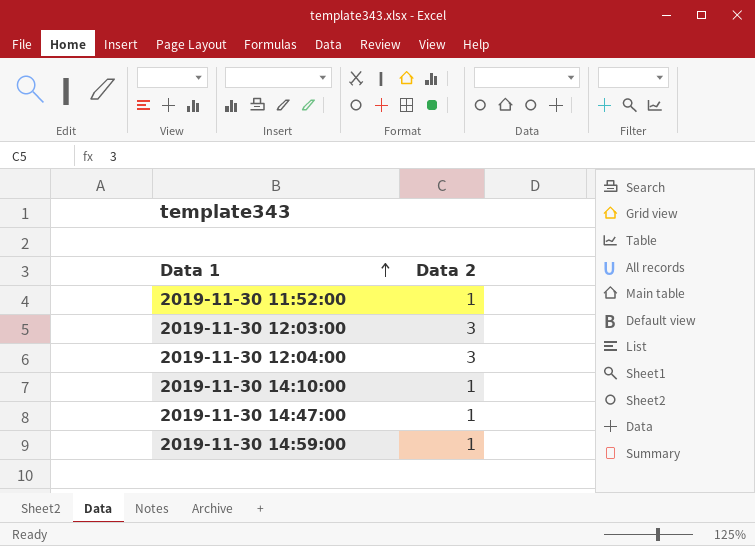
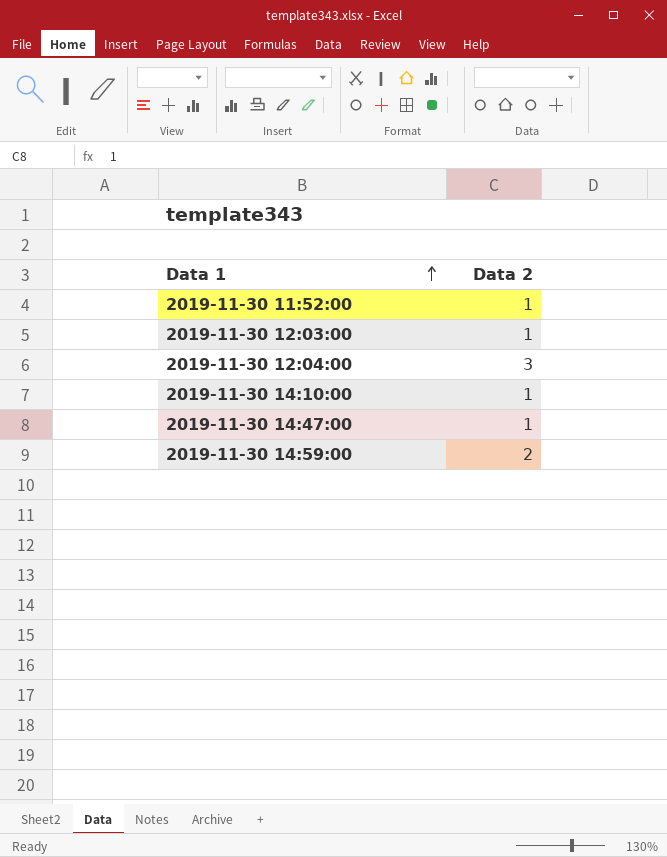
2019-11-30 12:03:00 | Data 2: 3 -> 1
2019-11-30 14:59:00 | Data 2: 1 -> 2

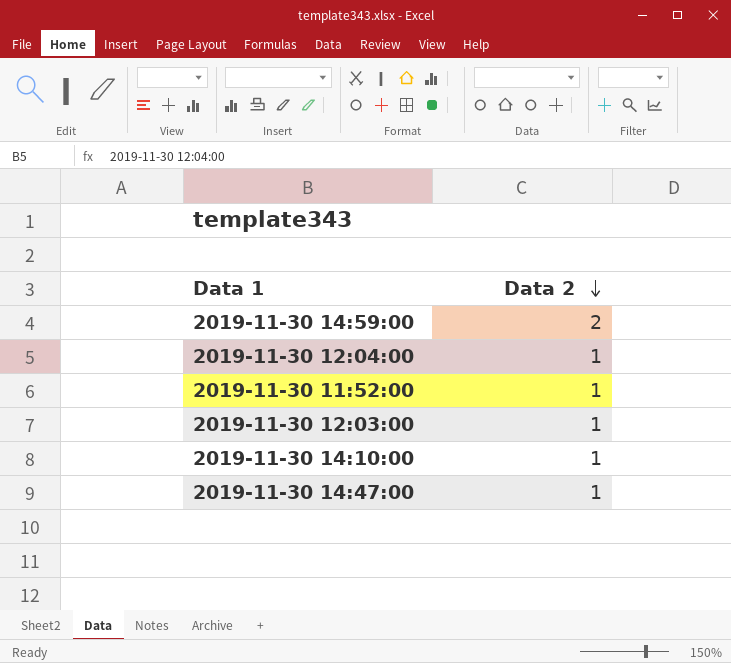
row order: Data 1 ascending -> Data 2 descending
2019-11-30 12:04:00 | Data 2: 3 -> 1

